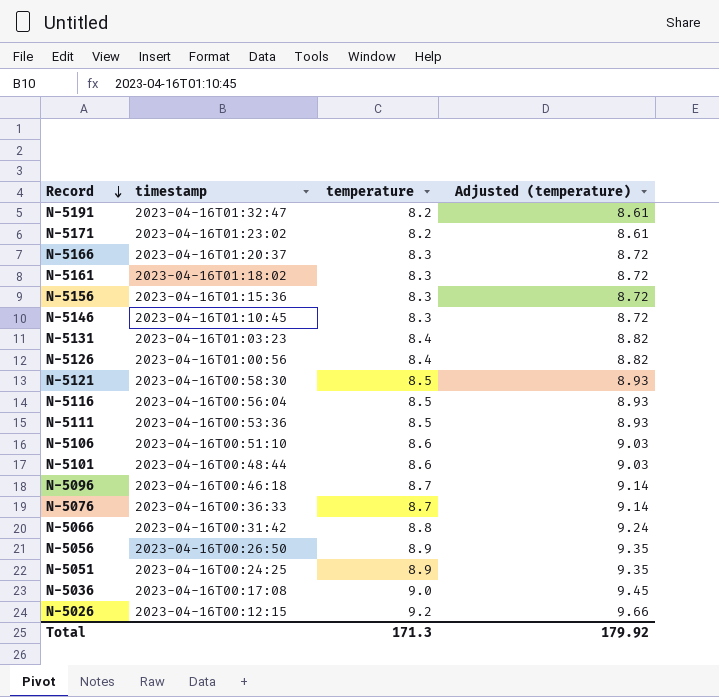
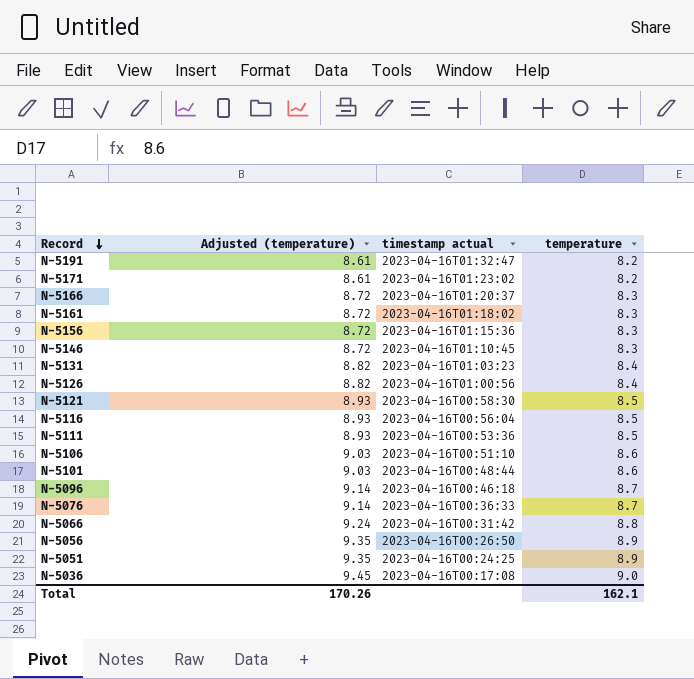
column Adjusted (temperature) | position: 4 -> 2
column name: timestamp -> timestamp actual
row N-5026: 2023-04-16T00:12:15 | 9.2 | 9.66 -> none
Total | Adjusted (temperature): 179.92 -> 170.26
Total | temperature: 171.3 -> 162.1

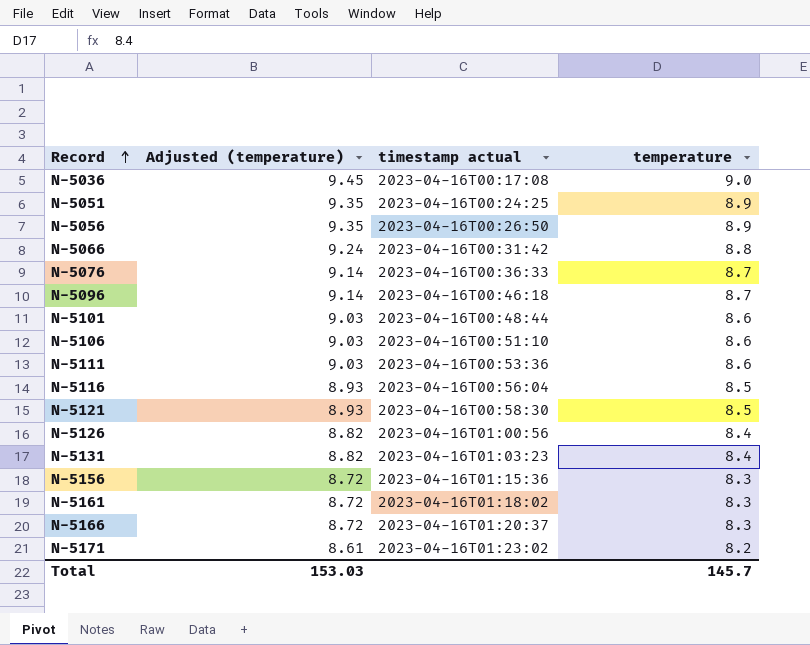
row order: Record descending -> Record ascending
row N-5191: 8.61 | 2023-04-16T01:32:47 | 8.2 -> none
row N-5146: 8.72 | 2023-04-16T01:10:45 | 8.3 -> none
N-5111 | Adjusted (temperature): 8.93 -> 9.03
N-5111 | temperature: 8.5 -> 8.6
Total | Adjusted (temperature): 170.26 -> 153.03
Total | temperature: 162.1 -> 145.7

